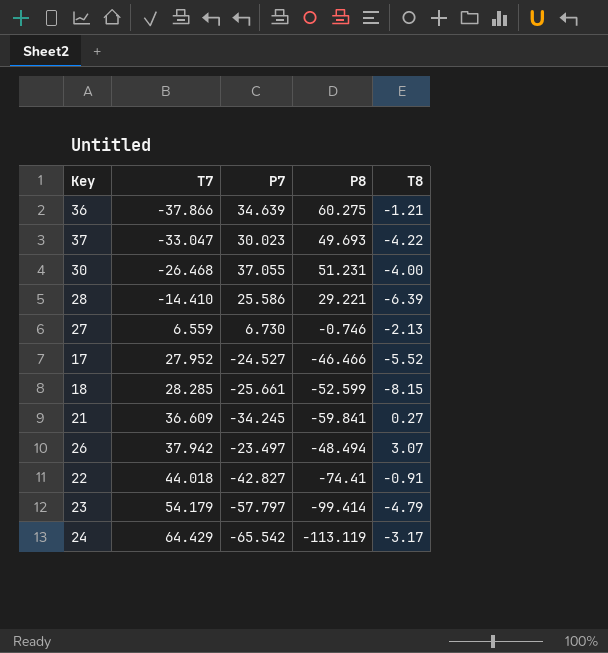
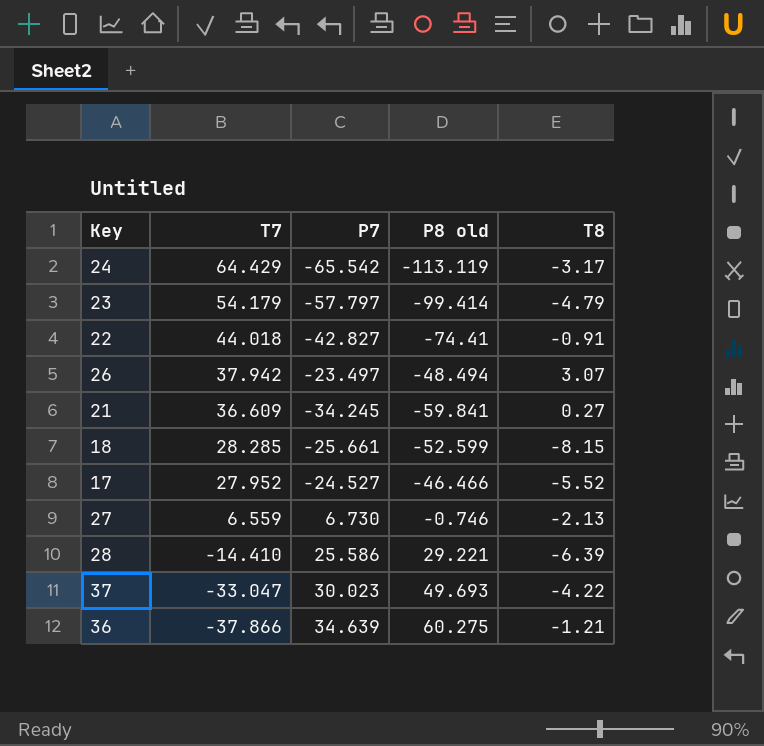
row order: T7 ascending -> T7 descending
column name: P8 -> P8 old
row 30: -26.468 | 37.055 | 51.231 | -4.00 -> none

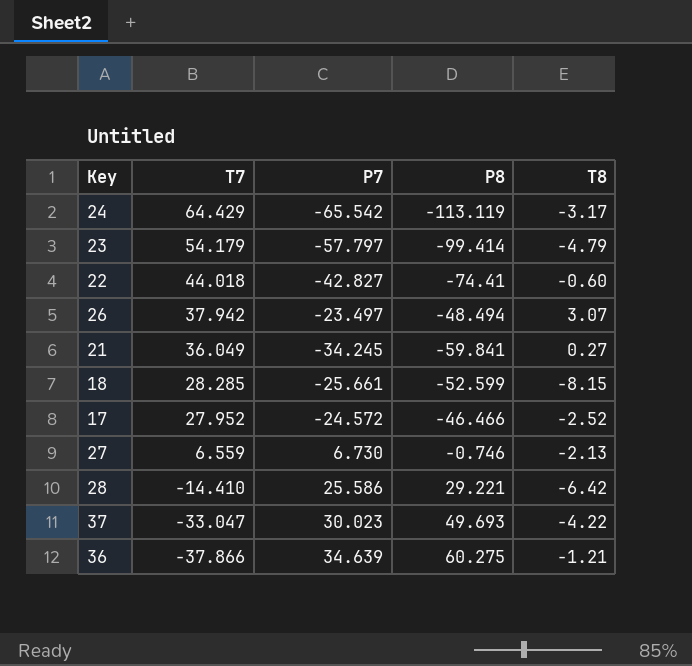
column name: P8 old -> P8
22 | T8: -0.91 -> -0.60
21 | T7: 36.609 -> 36.049
17 | P7: -24.527 -> -24.572
17 | T8: -5.52 -> -2.52
28 | T8: -6.39 -> -6.42

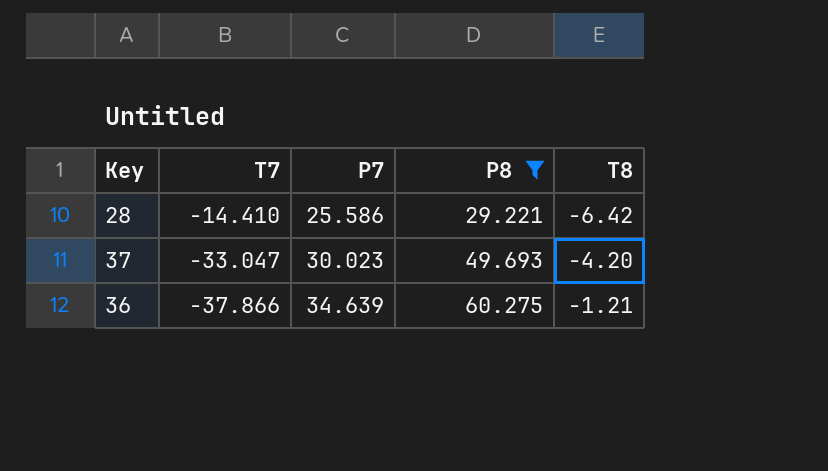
filter: none -> P8 >= 29.221
37 | T8: -4.22 -> -4.20

